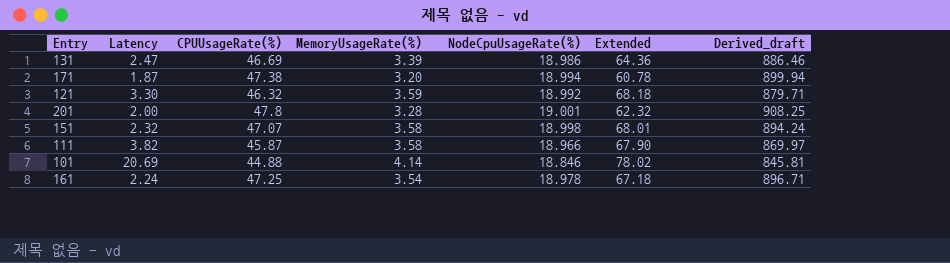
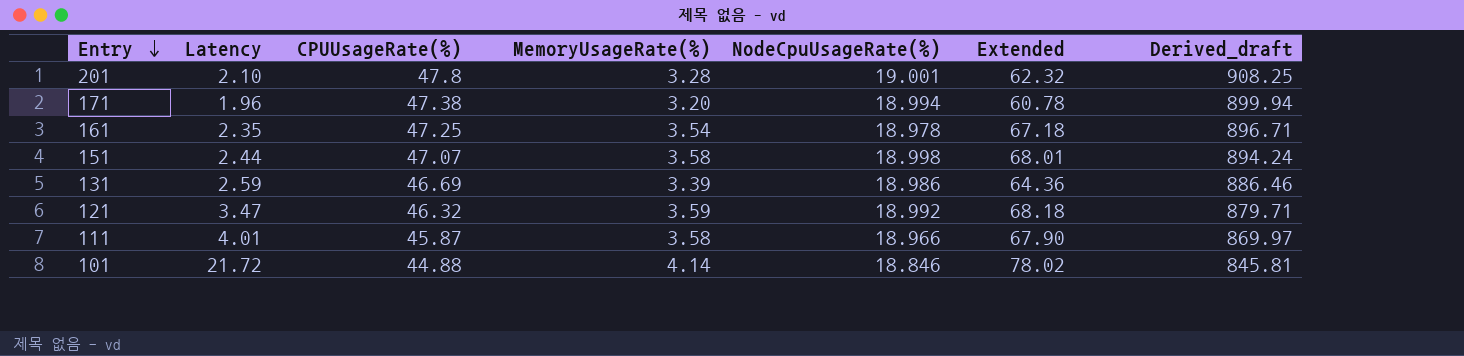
row order: none -> Entry descending
201 | Latency: 2.00 -> 2.10
171 | Latency: 1.87 -> 1.96
161 | Latency: 2.24 -> 2.35
151 | Latency: 2.32 -> 2.44
131 | Latency: 2.47 -> 2.59
121 | Latency: 3.30 -> 3.47
111 | Latency: 3.82 -> 4.01
101 | Latency: 20.69 -> 21.72

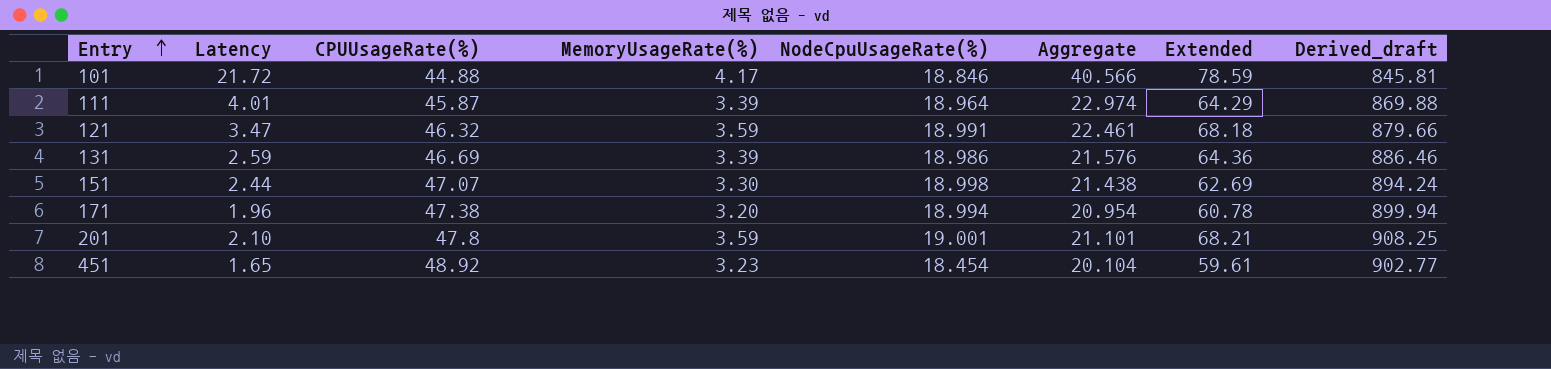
row order: Entry descending -> Entry ascending
column Aggregate | formula: none -> [Latency] + [NodeCpuUsageRate(%)]
row 161: 2.35 | 47.25 | 3.54 | 18.978 | 67.18 | 896.71 -> none
101 | MemoryUsageRate(%): 4.14 -> 4.17
101 | Extended: 78.02 -> 78.59
111 | MemoryUsageRate(%): 3.58 -> 3.39
111 | NodeCpuUsageRate(%): 18.966 -> 18.964
111 | Extended: 67.90 -> 64.29
111 | Derived_draft: 869.97 -> 869.88
121 | NodeCpuUsageRate(%): 18.992 -> 18.991
121 | Derived_draft: 879.71 -> 879.66
151 | MemoryUsageRate(%): 3.58 -> 3.30
151 | Extended: 68.01 -> 62.69
201 | MemoryUsageRate(%): 3.28 -> 3.59
201 | Extended: 62.32 -> 68.21
row 451: none -> 1.65 | 48.92 | 3.23 | 18.454 | 20.104 | 59.61 | 902.77

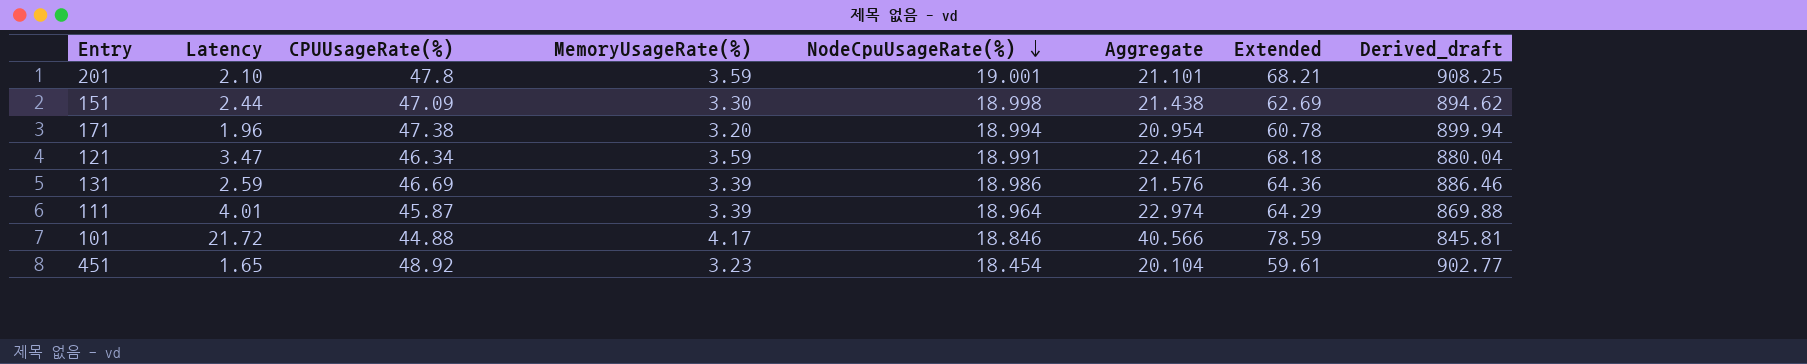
row order: Entry ascending -> NodeCpuUsageRate(%) descending
151 | CPUUsageRate(%): 47.07 -> 47.09
151 | Derived_draft: 894.24 -> 894.62
121 | CPUUsageRate(%): 46.32 -> 46.34
121 | Derived_draft: 879.66 -> 880.04

